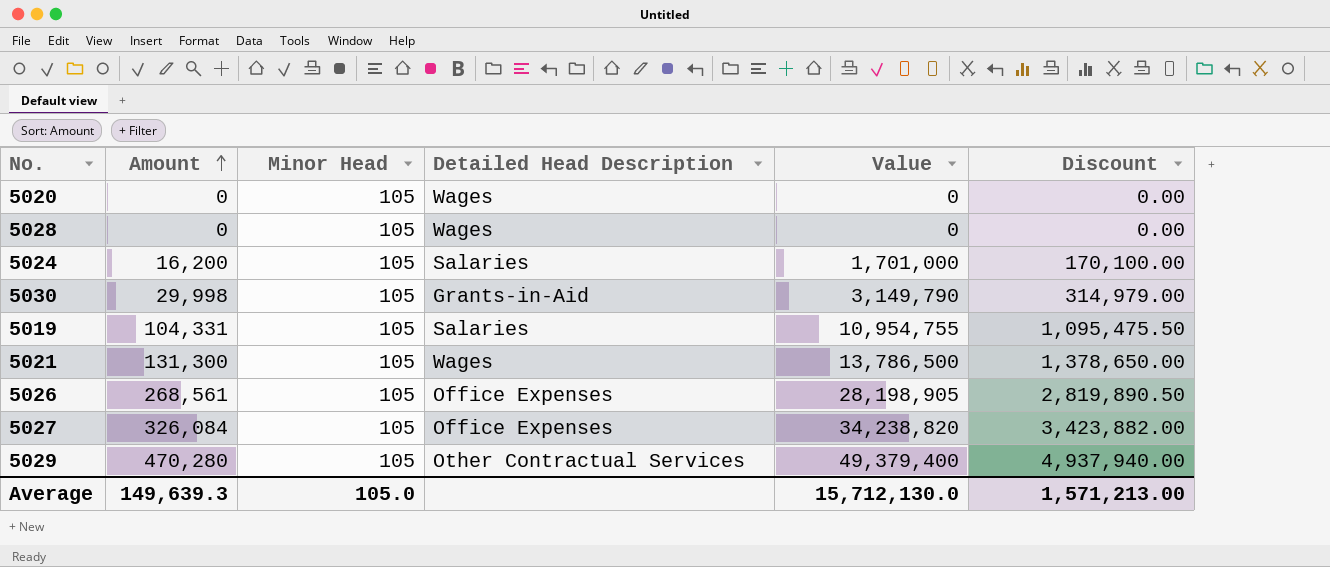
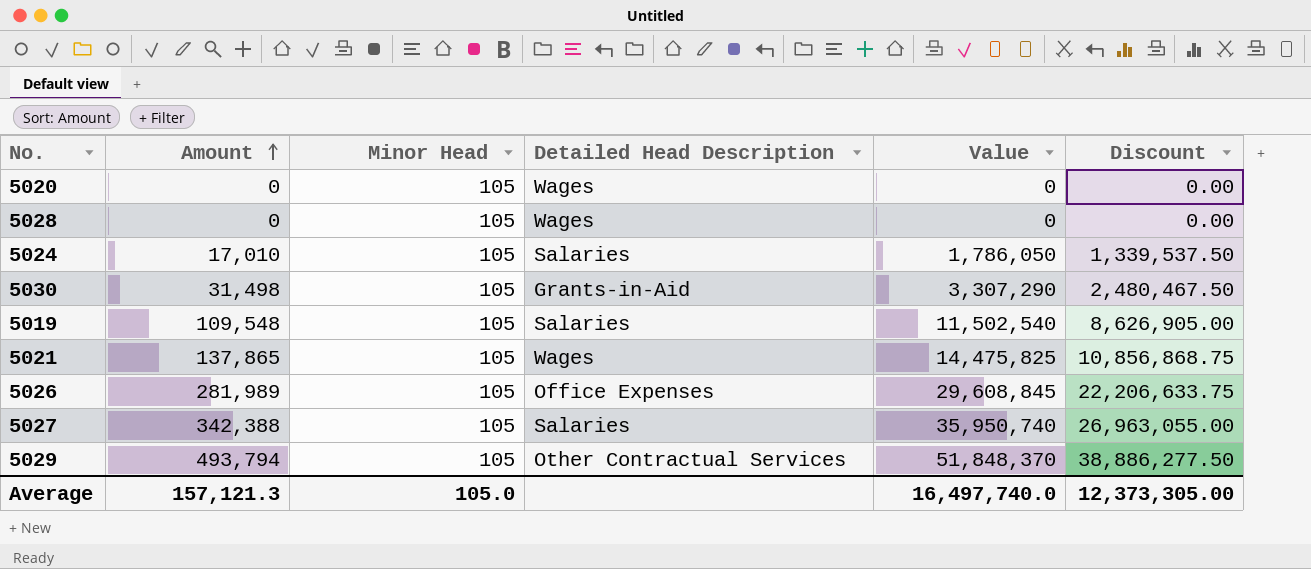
column Discount | formula: [Value] * 0.1 -> [Value] * 0.75
5024 | Amount: 16,200 -> 17,010
5024 | Value: 1,701,000 -> 1,786,050
5030 | Amount: 29,998 -> 31,498
5030 | Value: 3,149,790 -> 3,307,290
5019 | Amount: 104,331 -> 109,548
5019 | Value: 10,954,755 -> 11,502,540
5021 | Amount: 131,300 -> 137,865
5021 | Value: 13,786,500 -> 14,475,825
5026 | Amount: 268,561 -> 281,989
5026 | Value: 28,198,905 -> 29,608,845
5027 | Amount: 326,084 -> 342,388
5027 | Detailed Head Description: Office Expenses -> Salaries
5027 | Value: 34,238,820 -> 35,950,740
5029 | Amount: 470,280 -> 493,794
5029 | Value: 49,379,400 -> 51,848,370
Average | Amount: 149,639.3 -> 157,121.3
Average | Value: 15,712,130.0 -> 16,497,740.0
Average | Discount: 1,571,213.00 -> 12,373,305.00

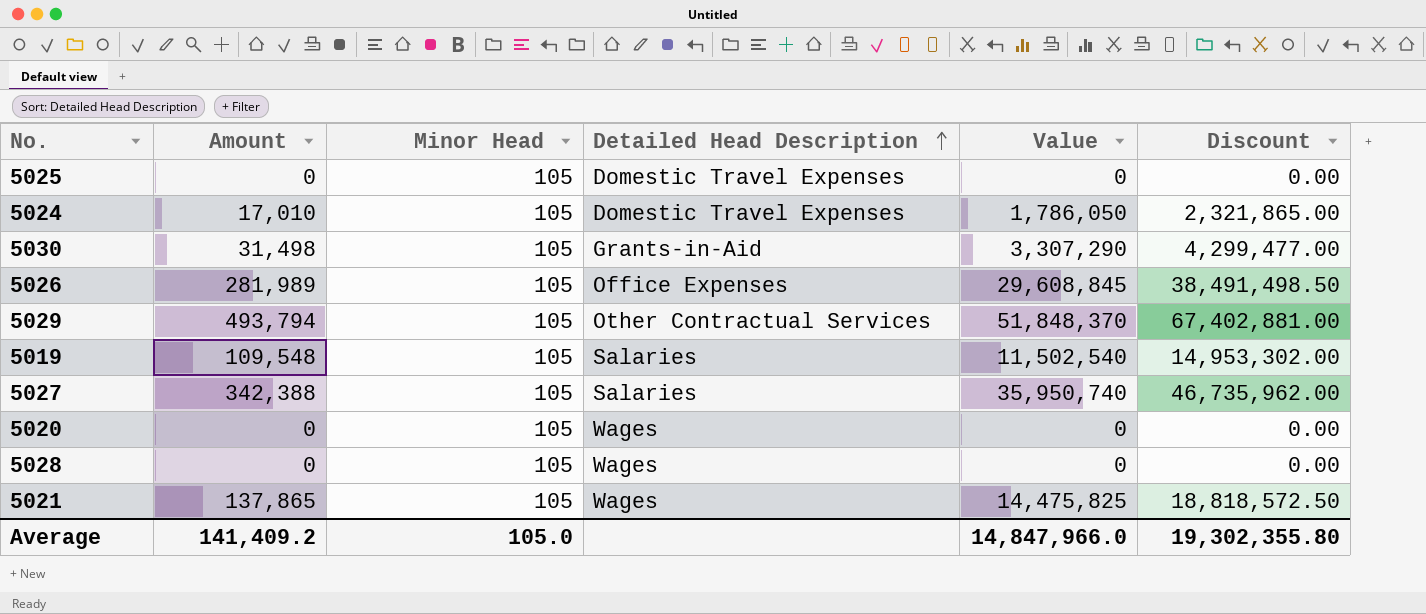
row order: Amount ascending -> Detailed Head Description ascending
column Discount | formula: [Value] * 0.75 -> [Value] * 1.3
row 5025: none -> 0 | 105 | Domestic Travel Expenses | 0 | 0.00
5024 | Detailed Head Description: Salaries -> Domestic Travel Expenses
Average | Amount: 157,121.3 -> 141,409.2
Average | Value: 16,497,740.0 -> 14,847,966.0
Average | Discount: 12,373,305.00 -> 19,302,355.80

